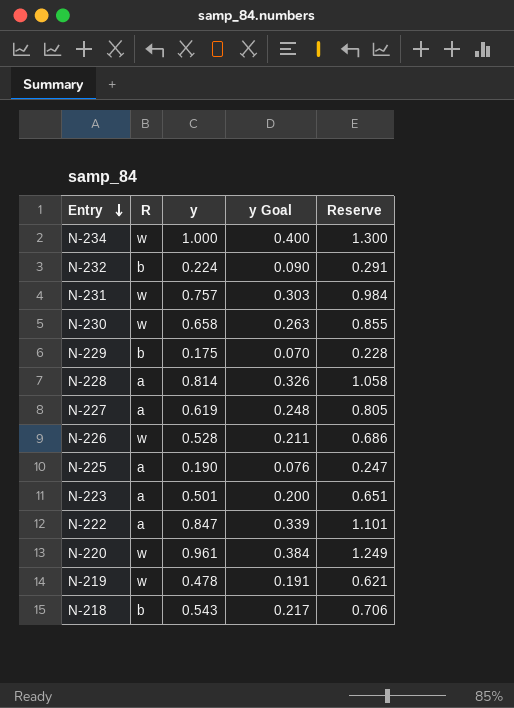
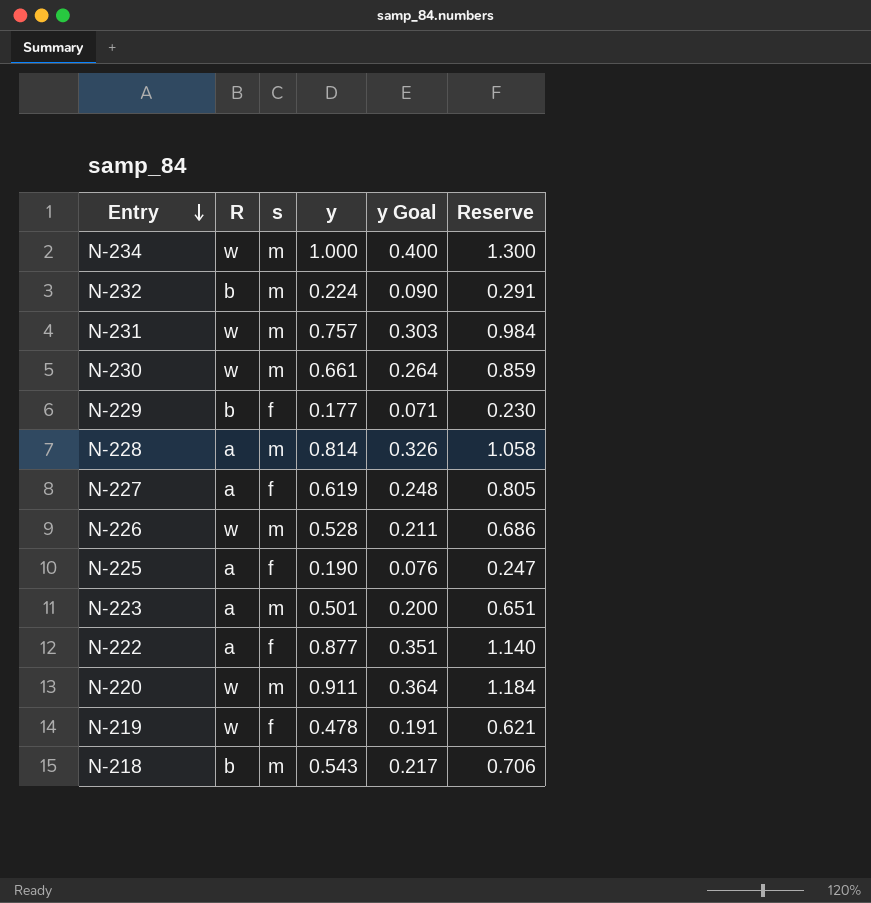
column s | position: none -> 3
N-230 | y: 0.658 -> 0.661
N-230 | y Goal: 0.263 -> 0.264
N-230 | Reserve: 0.855 -> 0.859
N-229 | y: 0.175 -> 0.177
N-229 | y Goal: 0.070 -> 0.071
N-229 | Reserve: 0.228 -> 0.230
N-222 | y: 0.847 -> 0.877
N-222 | y Goal: 0.339 -> 0.351
N-222 | Reserve: 1.101 -> 1.140
N-220 | y: 0.961 -> 0.911
N-220 | y Goal: 0.384 -> 0.364
N-220 | Reserve: 1.249 -> 1.184

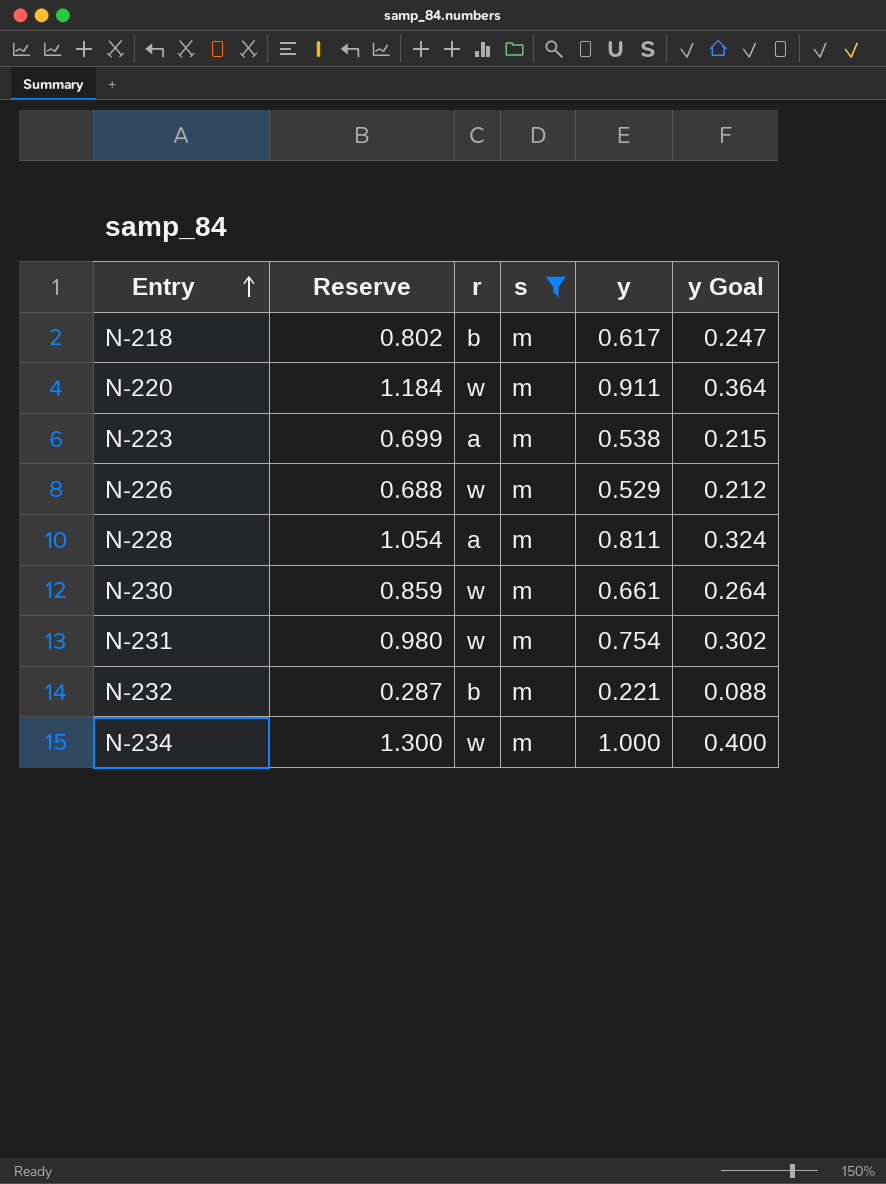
filter: none -> s = m
row order: Entry descending -> Entry ascending
column Reserve | position: 6 -> 2
column name: R -> r
N-218 | Reserve: 0.706 -> 0.802
N-218 | y: 0.543 -> 0.617
N-218 | y Goal: 0.217 -> 0.247
N-223 | Reserve: 0.651 -> 0.699
N-223 | y: 0.501 -> 0.538
N-223 | y Goal: 0.200 -> 0.215
N-226 | Reserve: 0.686 -> 0.688
N-226 | y: 0.528 -> 0.529
N-226 | y Goal: 0.211 -> 0.212
N-228 | Reserve: 1.058 -> 1.054
N-228 | y: 0.814 -> 0.811
N-228 | y Goal: 0.326 -> 0.324
N-231 | Reserve: 0.984 -> 0.980
N-231 | y: 0.757 -> 0.754
N-231 | y Goal: 0.303 -> 0.302
N-232 | Reserve: 0.291 -> 0.287
N-232 | y: 0.224 -> 0.221
N-232 | y Goal: 0.090 -> 0.088

